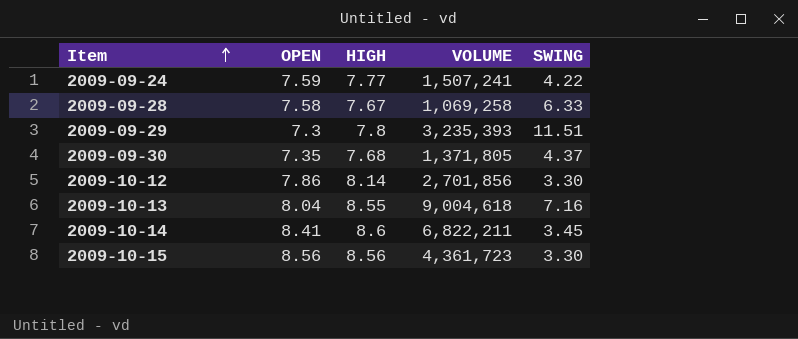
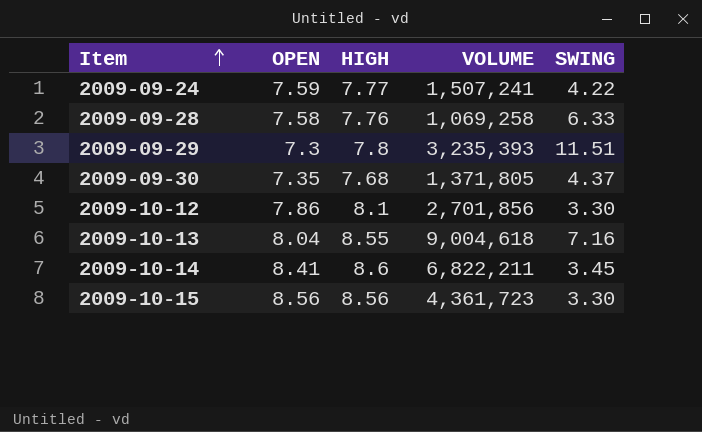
2009-09-28 | HIGH: 7.67 -> 7.76
2009-10-12 | HIGH: 8.14 -> 8.1

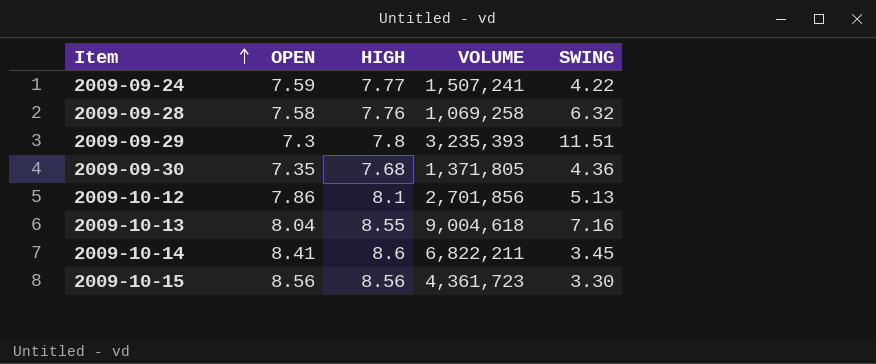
2009-09-28 | SWING: 6.33 -> 6.32
2009-09-30 | SWING: 4.37 -> 4.36
2009-10-12 | SWING: 3.30 -> 5.13

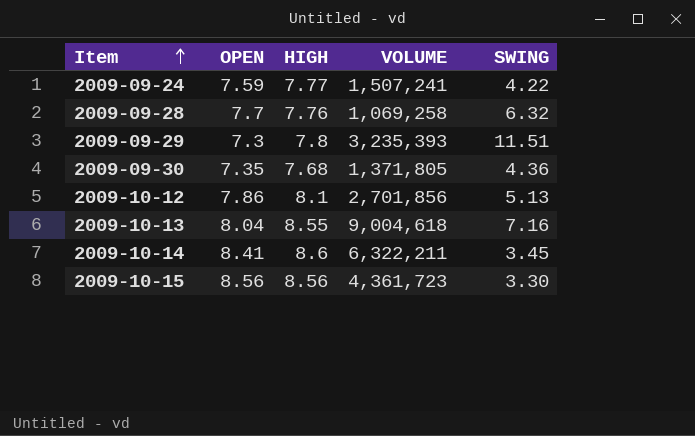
2009-09-28 | OPEN: 7.58 -> 7.7
2009-10-14 | VOLUME: 6,822,211 -> 6,322,211

